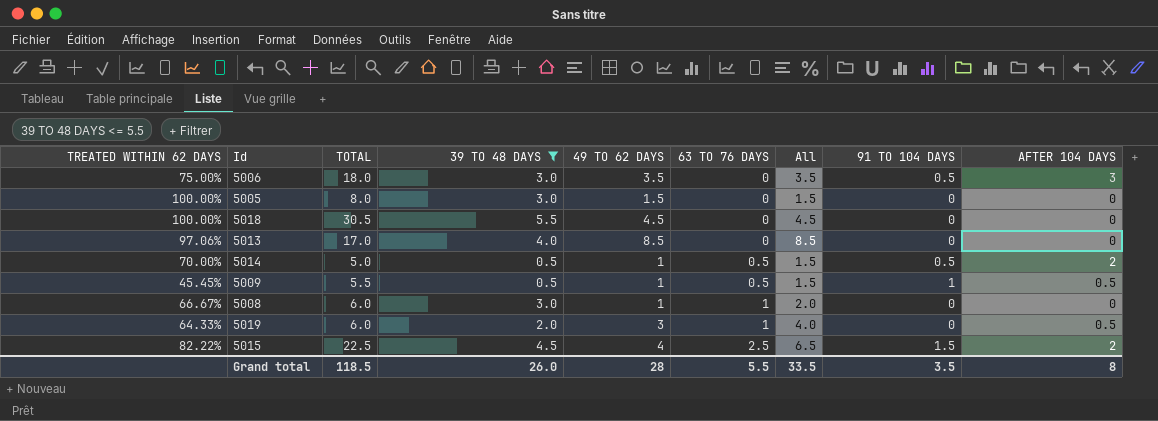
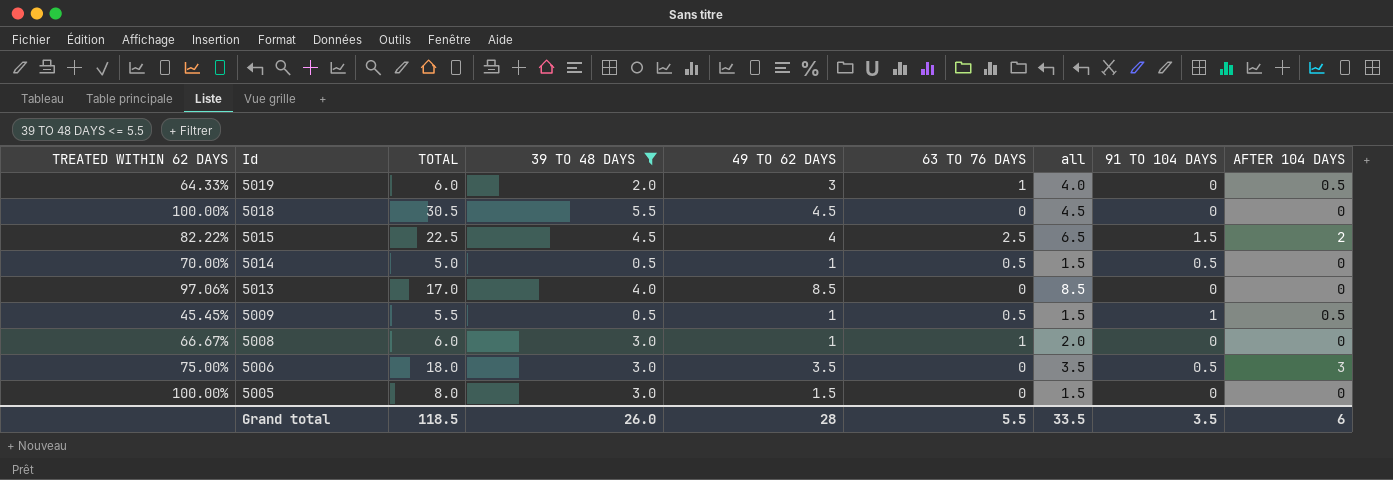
row order: 63 TO 76 DAYS ascending -> Id descending
column name: All -> all
5014 | AFTER 104 DAYS: 2 -> 0
Grand total | AFTER 104 DAYS: 8 -> 6

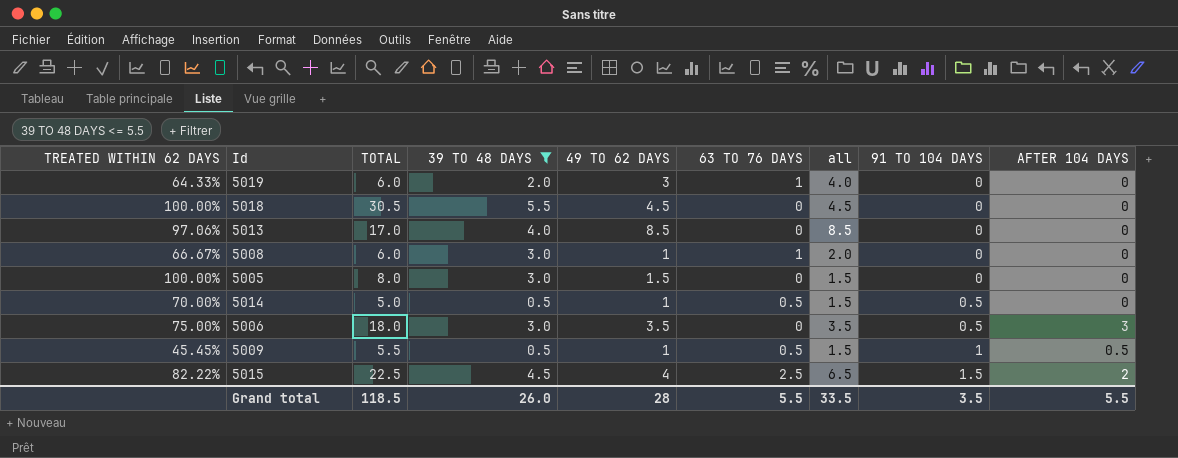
row order: Id descending -> 91 TO 104 DAYS ascending
5019 | AFTER 104 DAYS: 0.5 -> 0
Grand total | AFTER 104 DAYS: 6 -> 5.5

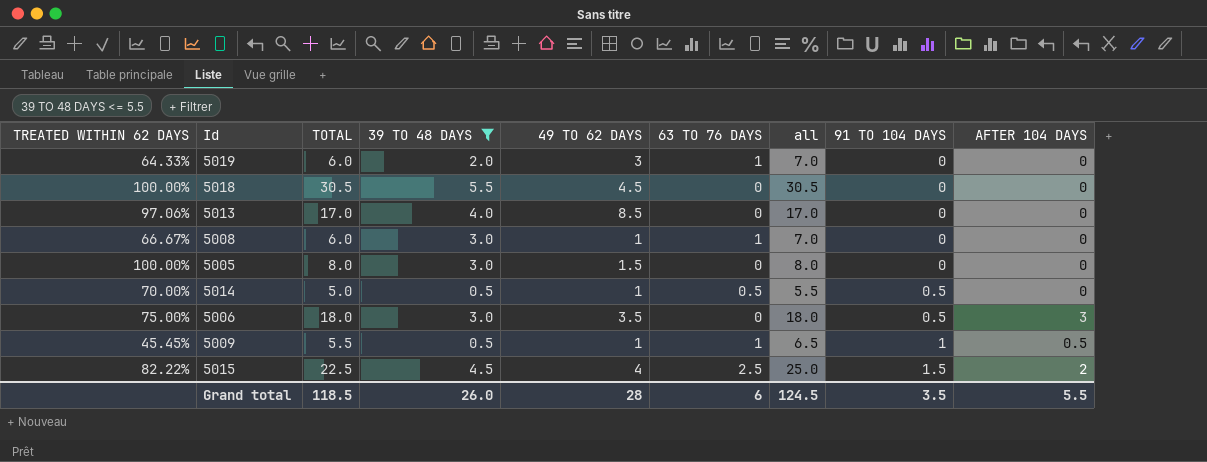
column all | formula: [49 TO 62 DAYS] + [63 TO 76 DAYS] -> [TOTAL] + [63 TO 76 DAYS]
5009 | 63 TO 76 DAYS: 0.5 -> 1
Grand total | 63 TO 76 DAYS: 5.5 -> 6
Grand total | all: 33.5 -> 124.5

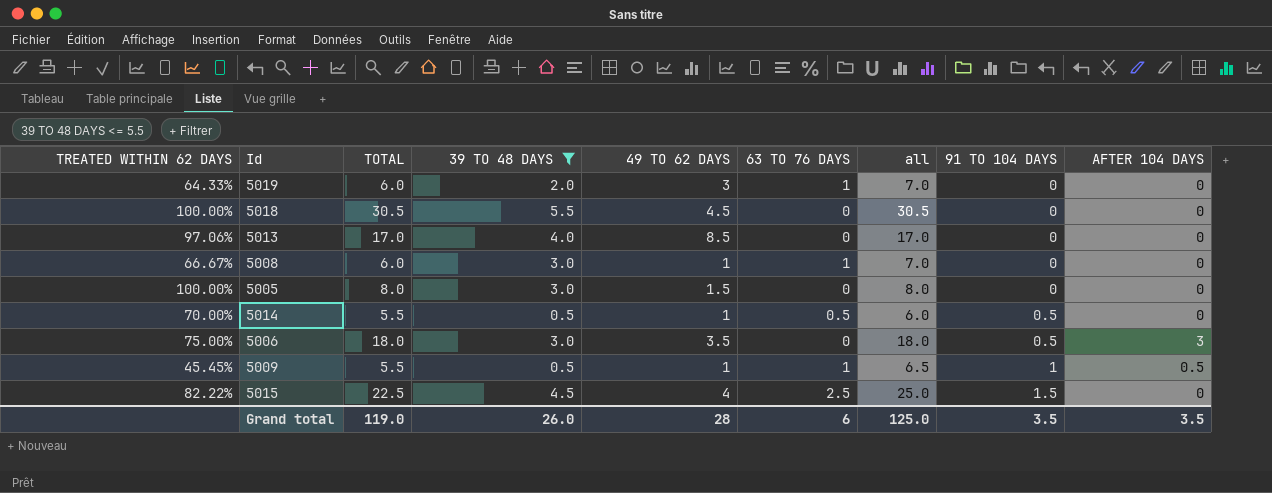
5014 | TOTAL: 5.0 -> 5.5
5014 | all: 5.5 -> 6.0
5015 | AFTER 104 DAYS: 2 -> 0
Grand total | TOTAL: 118.5 -> 119.0
Grand total | all: 124.5 -> 125.0
Grand total | AFTER 104 DAYS: 5.5 -> 3.5

